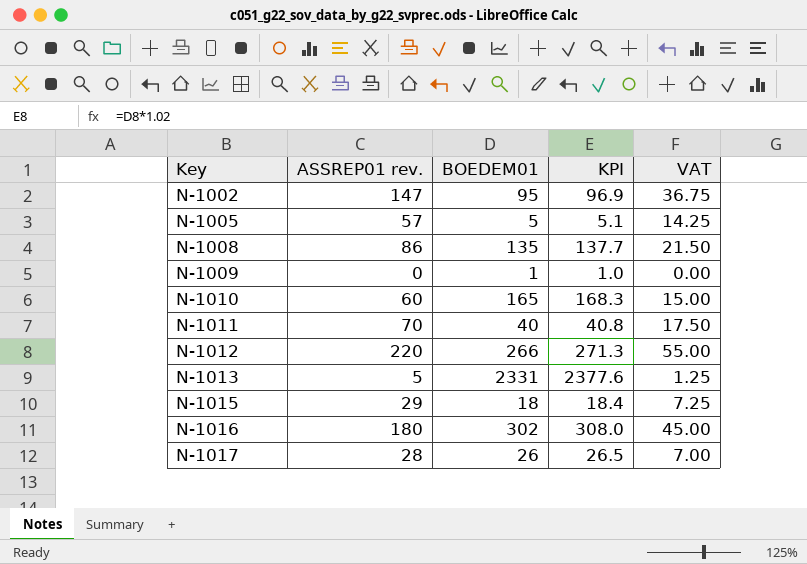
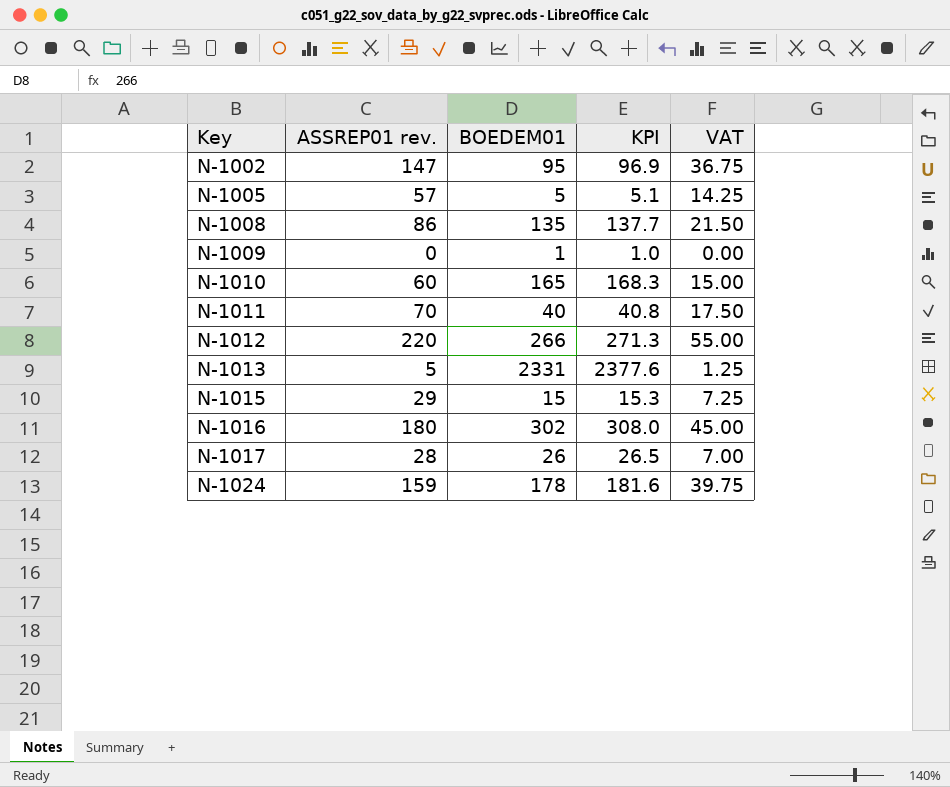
N-1015 | BOEDEM01: 18 -> 15
N-1015 | KPI: 18.4 -> 15.3
row N-1024: none -> 159 | 178 | 181.6 | 39.75

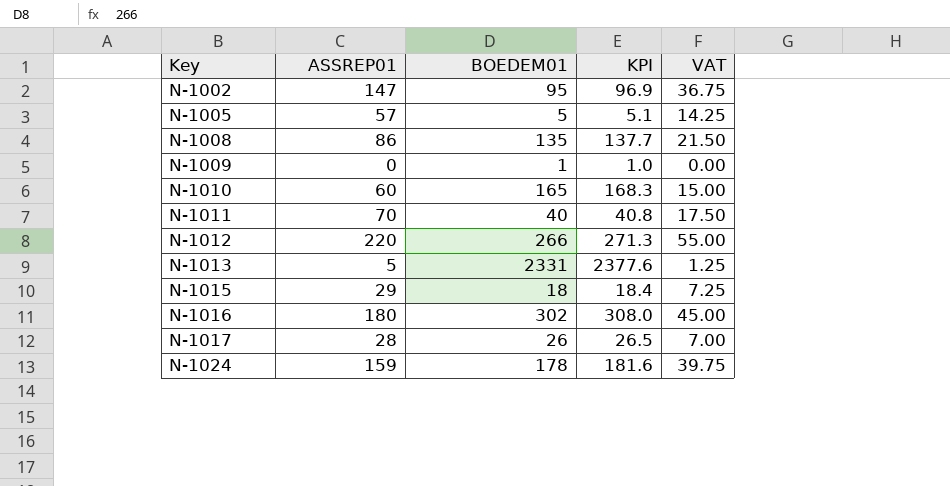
column name: ASSREP01 rev. -> ASSREP01
N-1015 | BOEDEM01: 15 -> 18
N-1015 | KPI: 15.3 -> 18.4

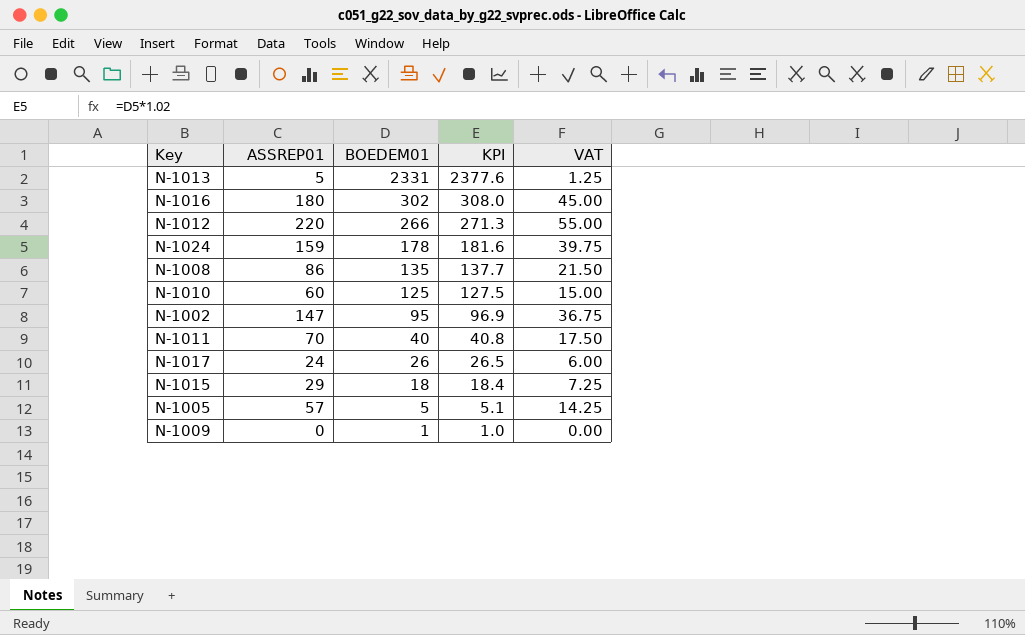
row order: Key ascending -> BOEDEM01 descending
N-1010 | BOEDEM01: 165 -> 125
N-1010 | KPI: 168.3 -> 127.5
N-1017 | ASSREP01: 28 -> 24
N-1017 | VAT: 7.00 -> 6.00

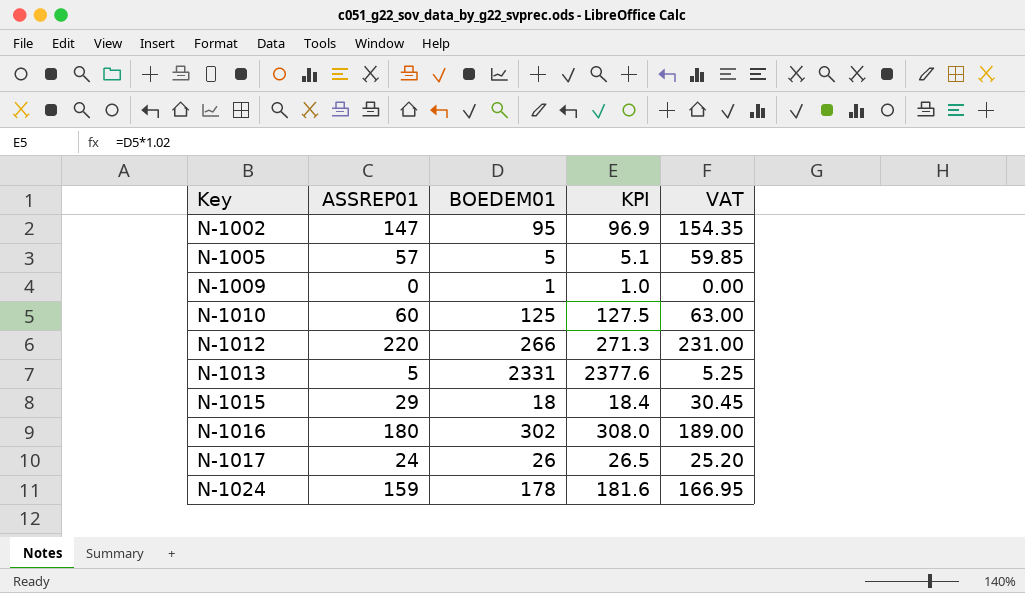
row order: BOEDEM01 descending -> Key ascending
column VAT | formula: [ASSREP01] * 0.25 -> [ASSREP01] * 1.05
row N-1008: 86 | 135 | 137.7 | 21.50 -> none
row N-1011: 70 | 40 | 40.8 | 17.50 -> none

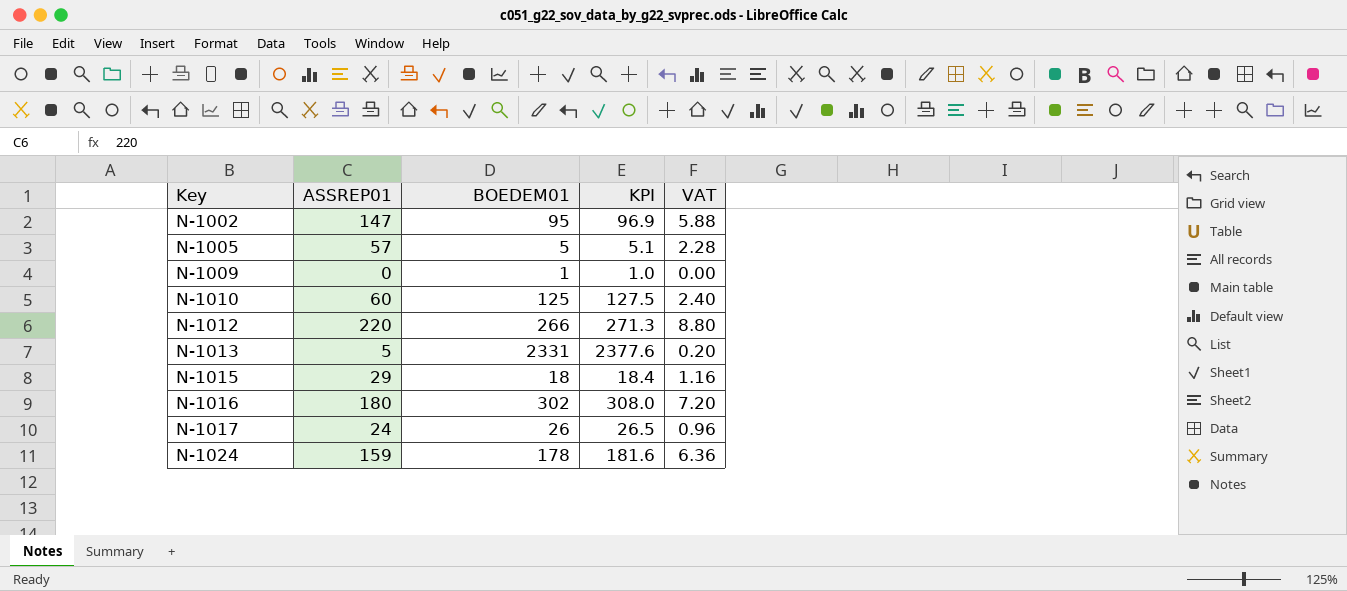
column VAT | formula: [ASSREP01] * 1.05 -> [ASSREP01] * 0.04

